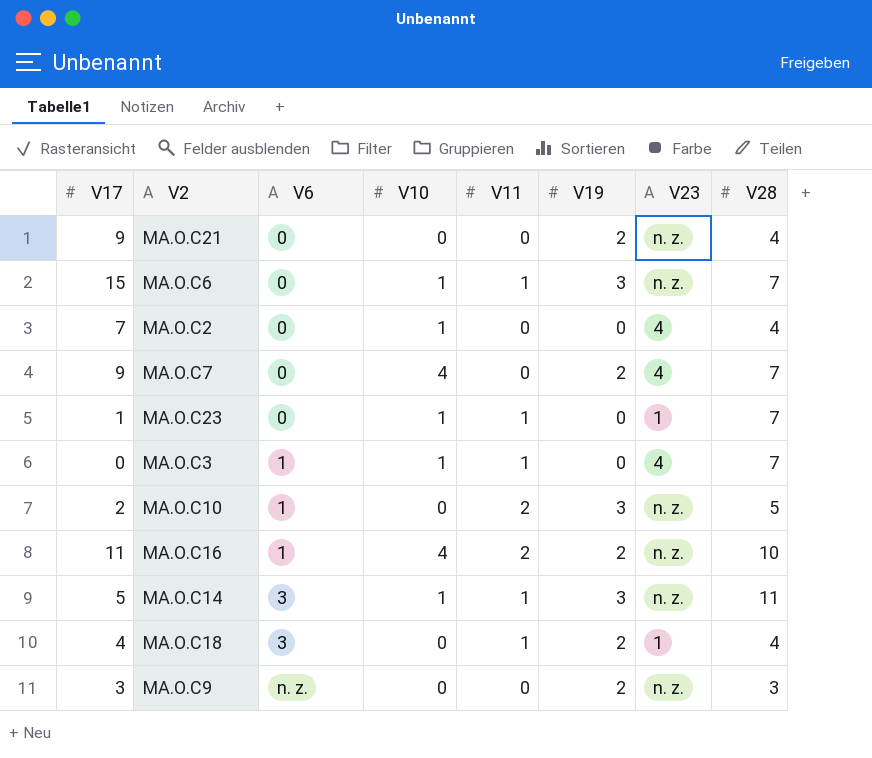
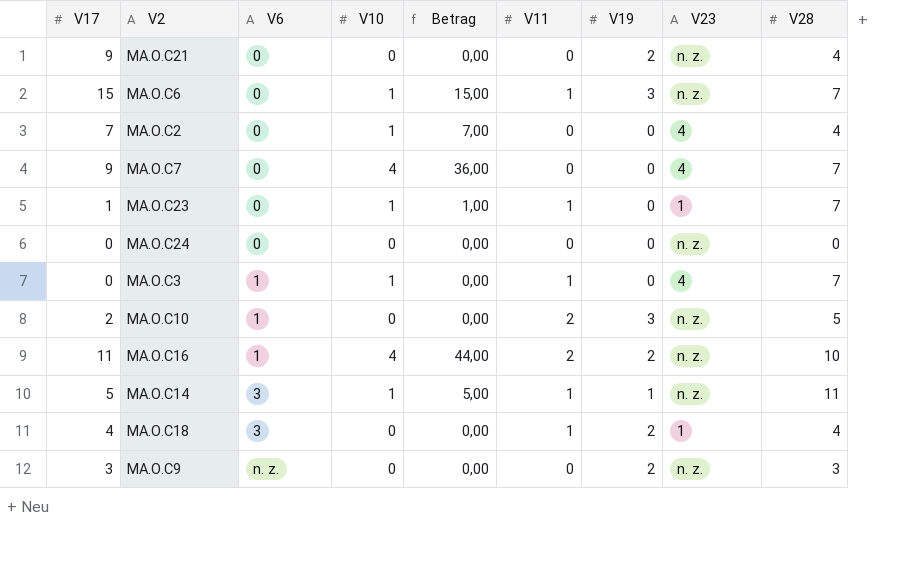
column Betrag | formula: none -> [V17] * [V10]
MA.O.C7 | V19: 2 -> 0
row MA.O.C24: none -> 0 | 0 | 0 | 0,00 | 0 | 0 | n. z. | 0
MA.O.C14 | V19: 3 -> 1

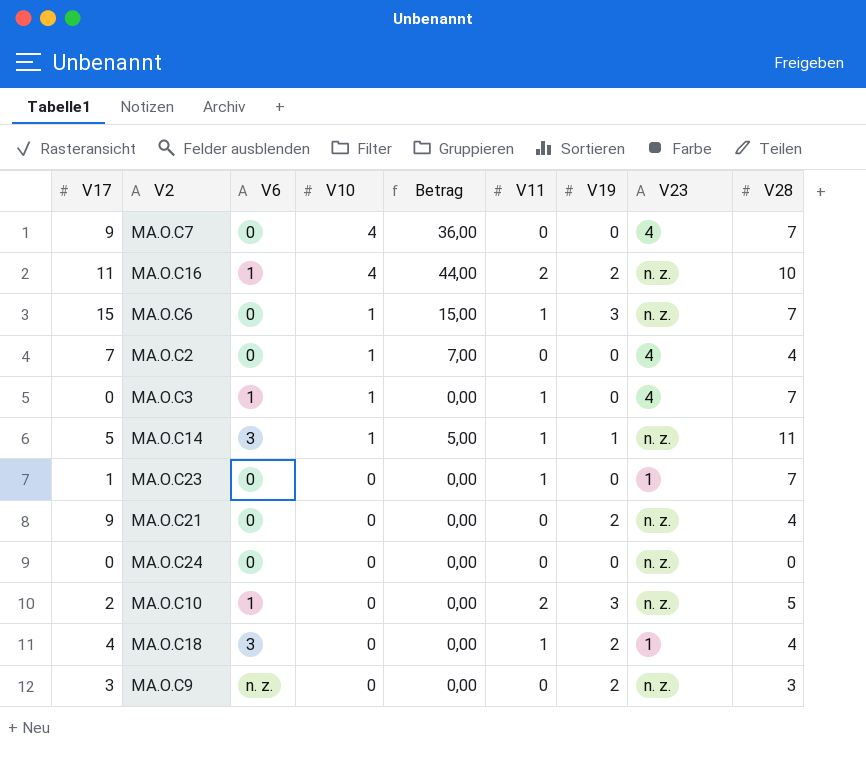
row order: V6 ascending -> V10 descending
MA.O.C23 | V10: 1 -> 0
MA.O.C23 | Betrag: 1,00 -> 0,00

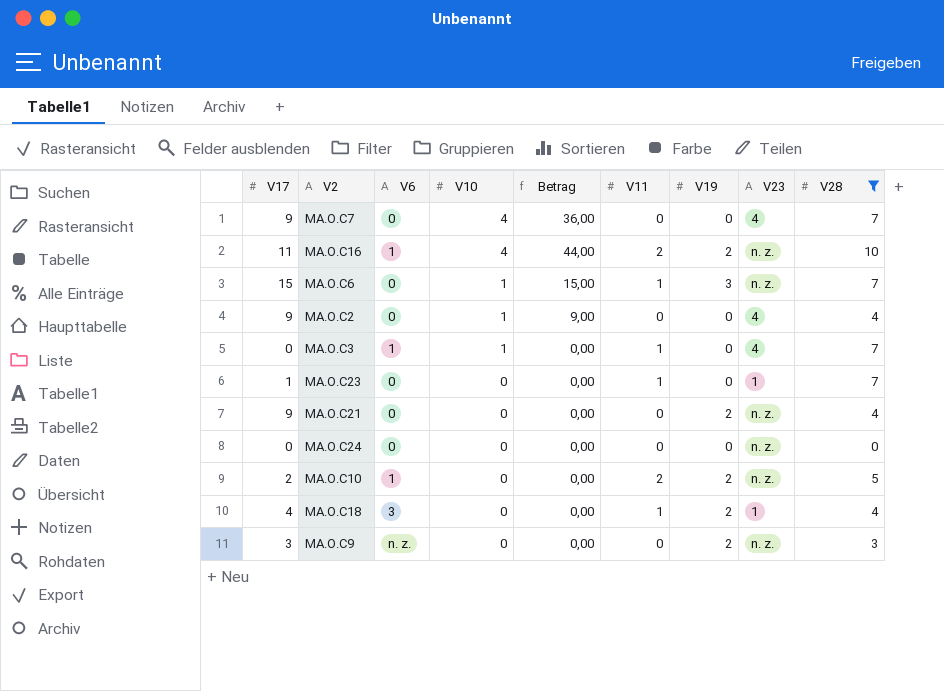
filter: none -> V28 != 11
MA.O.C2 | V17: 7 -> 9
MA.O.C2 | Betrag: 7,00 -> 9,00
MA.O.C10 | V19: 3 -> 2

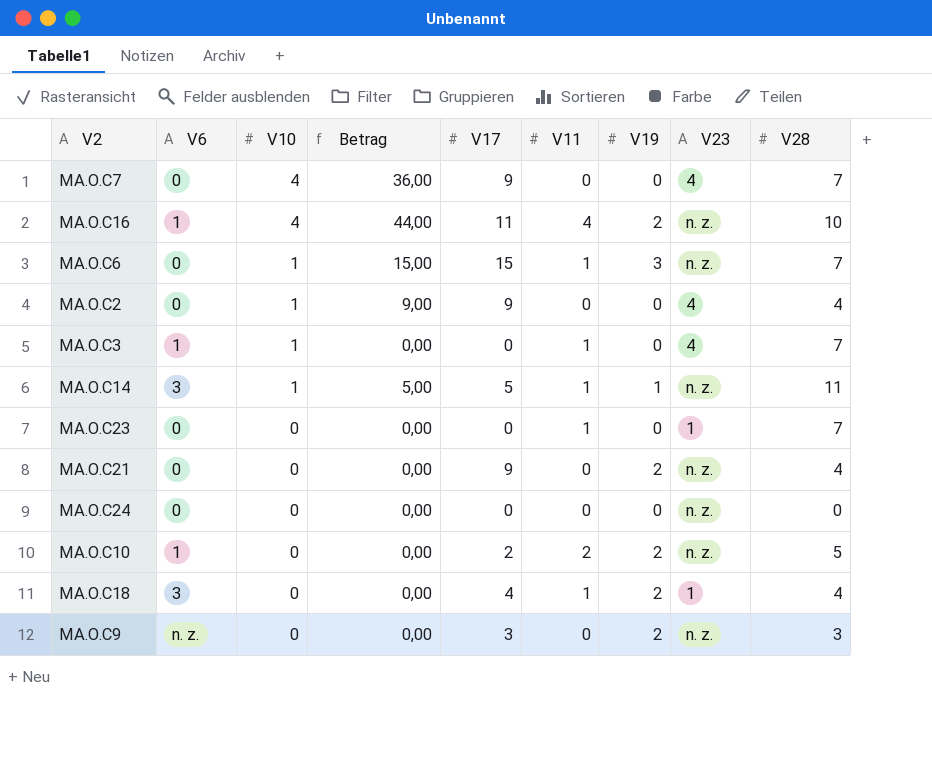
filter: V28 != 11 -> none
column V17 | position: 1 -> 5
MA.O.C16 | V11: 2 -> 4
MA.O.C23 | V17: 1 -> 0

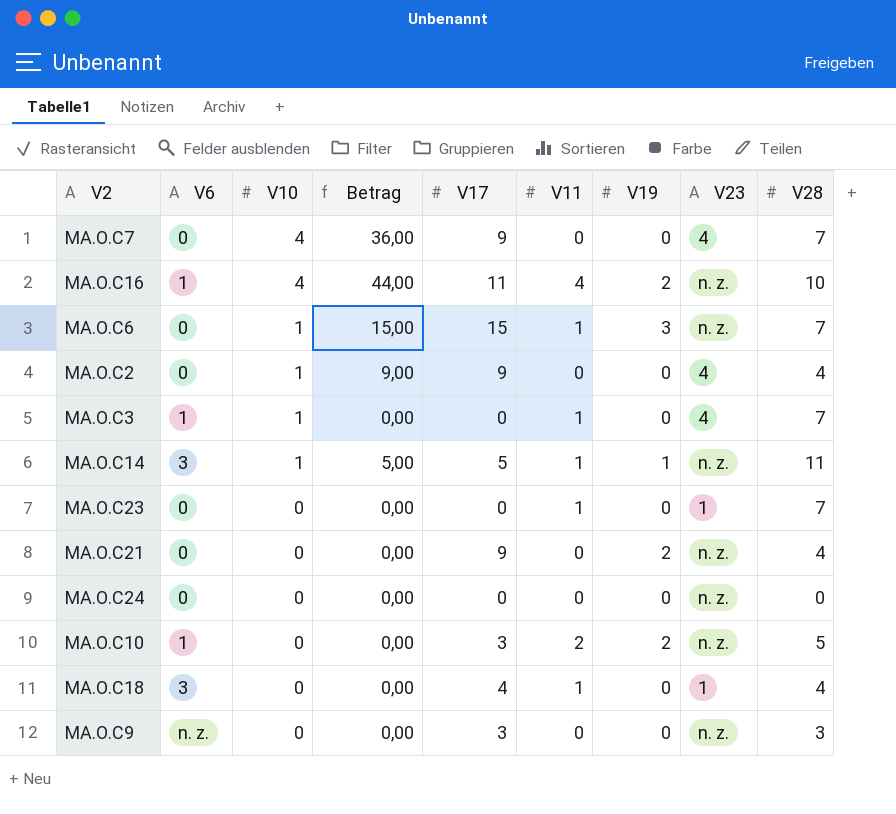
MA.O.C10 | V17: 2 -> 3
MA.O.C18 | V19: 2 -> 0
MA.O.C9 | V19: 2 -> 0

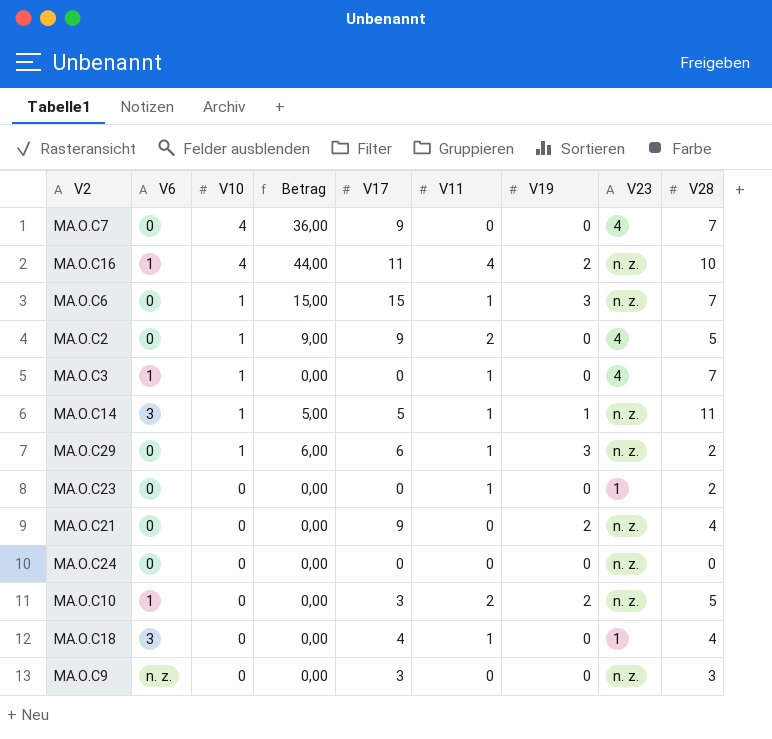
MA.O.C2 | V11: 0 -> 2
MA.O.C2 | V28: 4 -> 5
row MA.O.C29: none -> 0 | 1 | 6,00 | 6 | 1 | 3 | n. z. | 2
MA.O.C23 | V28: 7 -> 2

